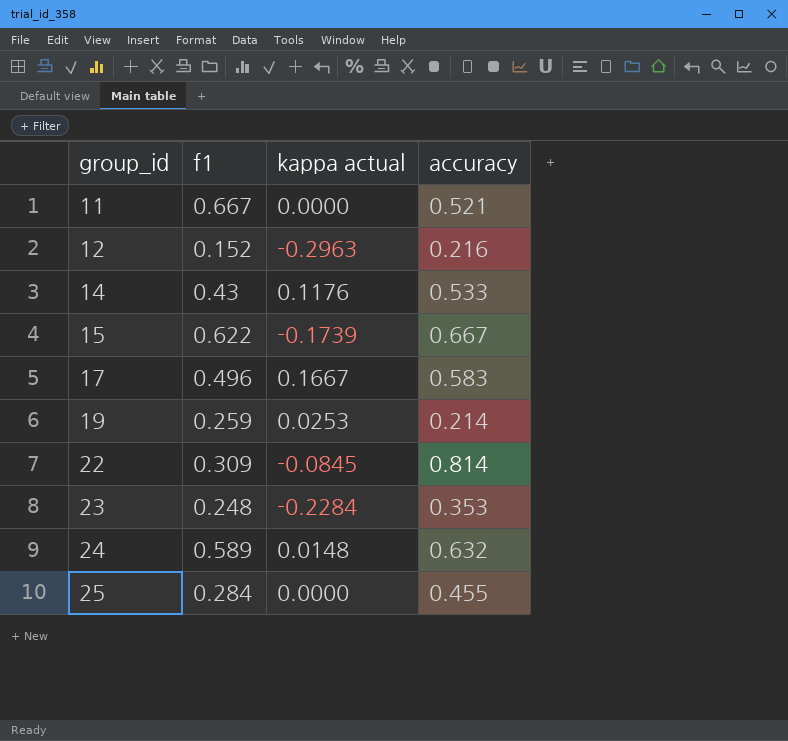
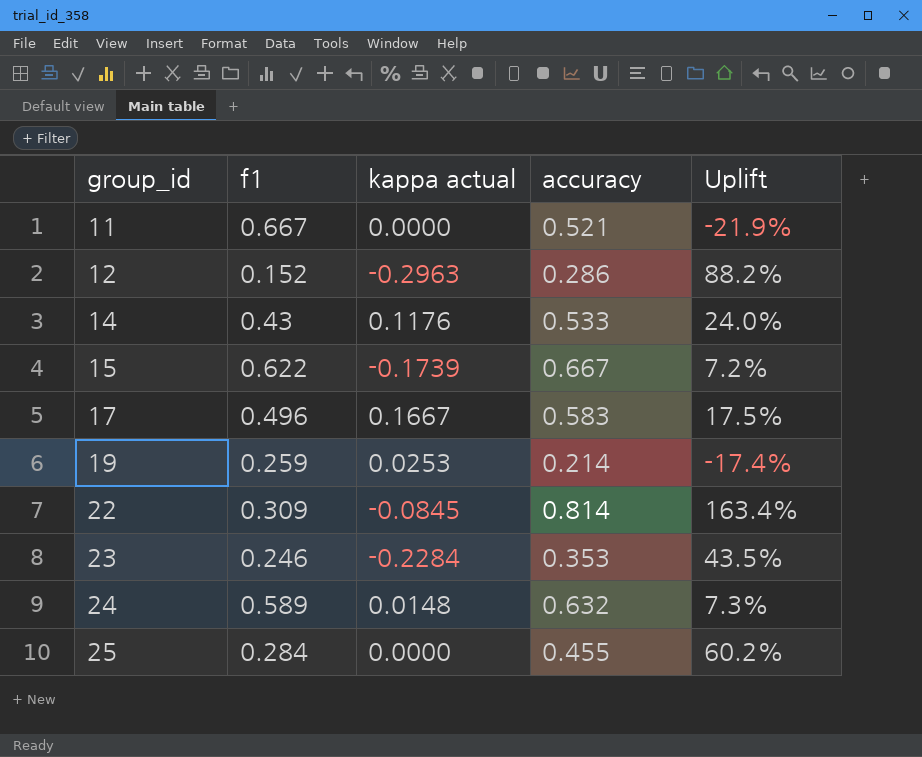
column Uplift | formula: none -> ([accuracy] - [f1]) / [f1]
12 | accuracy: 0.216 -> 0.286
23 | f1: 0.248 -> 0.246

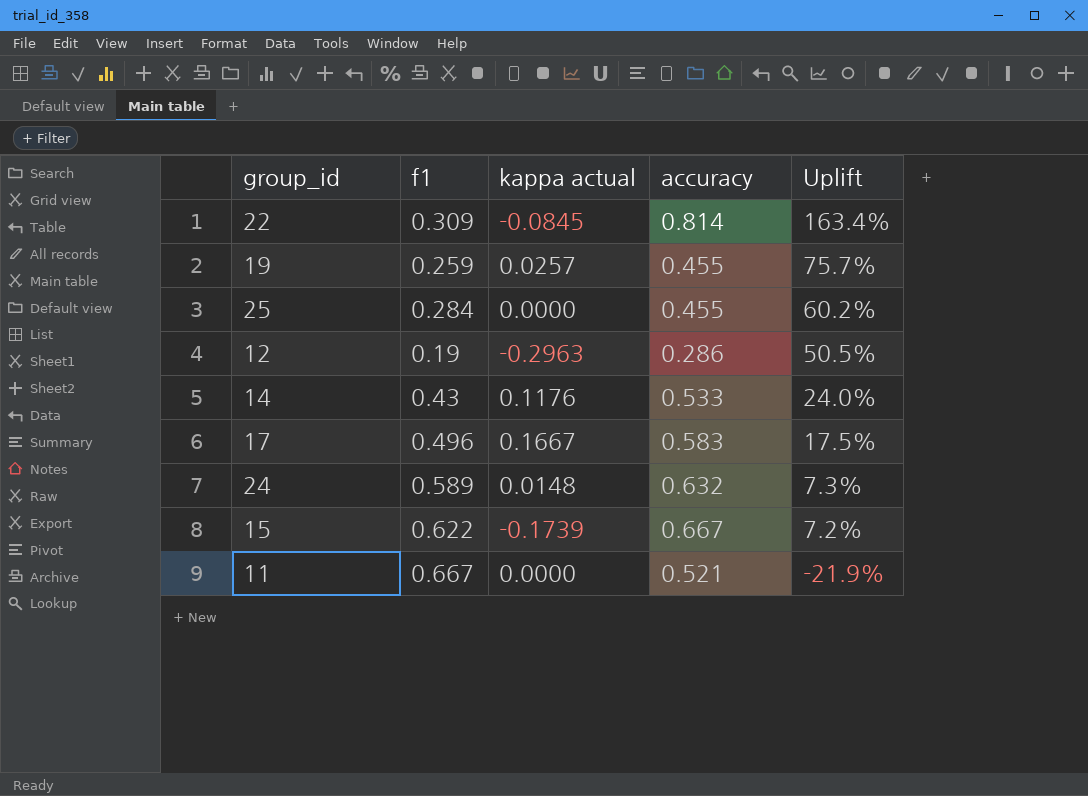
row order: group_id ascending -> Uplift descending
row 23: 0.246 | -0.2284 | 0.353 | 43.5% -> none
19 | kappa actual: 0.0253 -> 0.0257
19 | accuracy: 0.214 -> 0.455
19 | Uplift: -17.4% -> 75.7%
12 | f1: 0.152 -> 0.19
12 | Uplift: 88.2% -> 50.5%

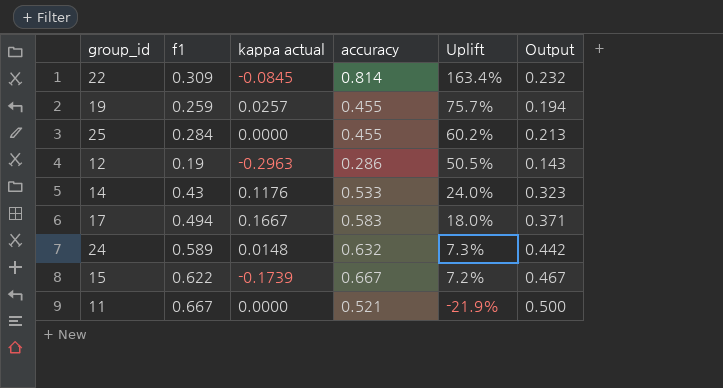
column Output | formula: none -> [f1] * 0.75
17 | f1: 0.496 -> 0.494
17 | Uplift: 17.5% -> 18.0%

